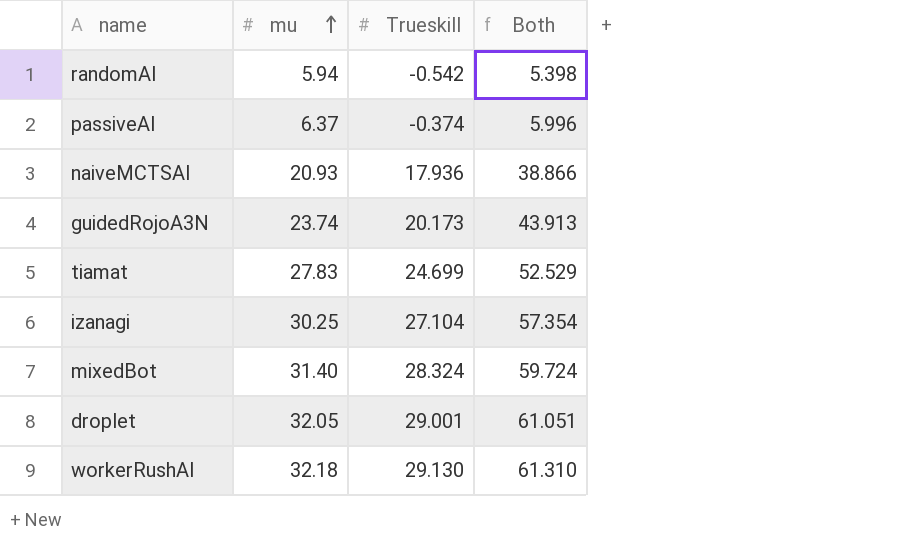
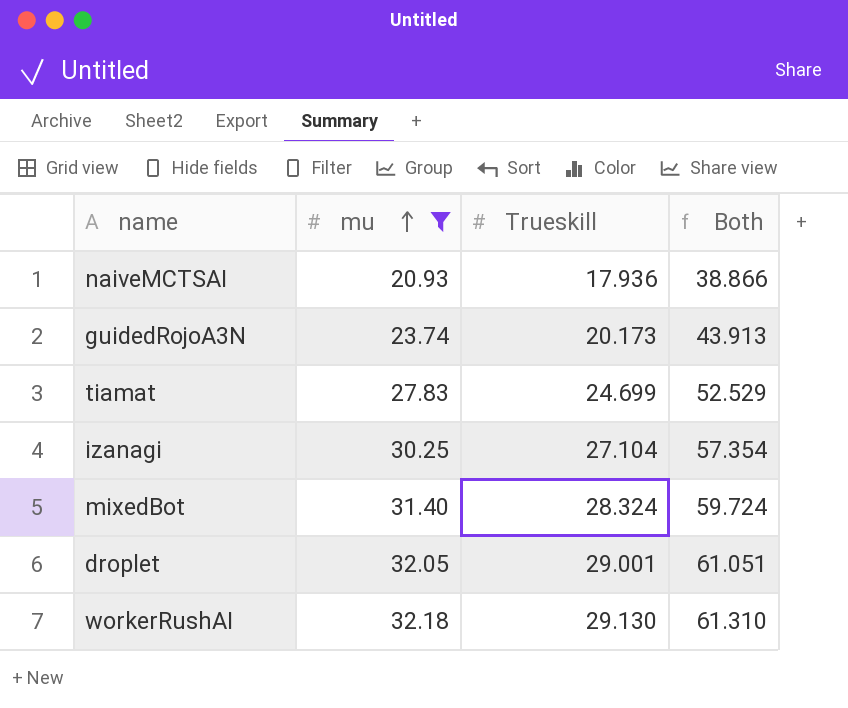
filter: none -> mu >= 20.93

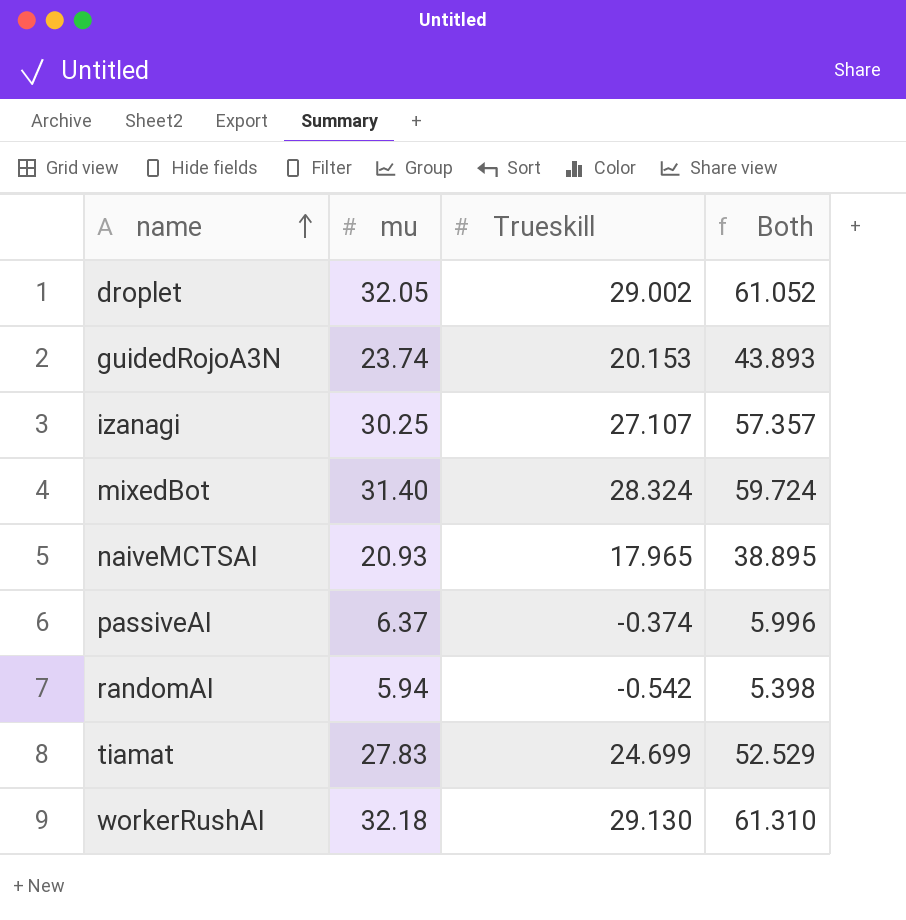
filter: mu >= 20.93 -> none
row order: mu ascending -> name ascending
droplet | Trueskill: 29.001 -> 29.002
droplet | Both: 61.051 -> 61.052
guidedRojoA3N | Trueskill: 20.173 -> 20.153
guidedRojoA3N | Both: 43.913 -> 43.893
izanagi | Trueskill: 27.104 -> 27.107
izanagi | Both: 57.354 -> 57.357
naiveMCTSAI | Trueskill: 17.936 -> 17.965
naiveMCTSAI | Both: 38.866 -> 38.895

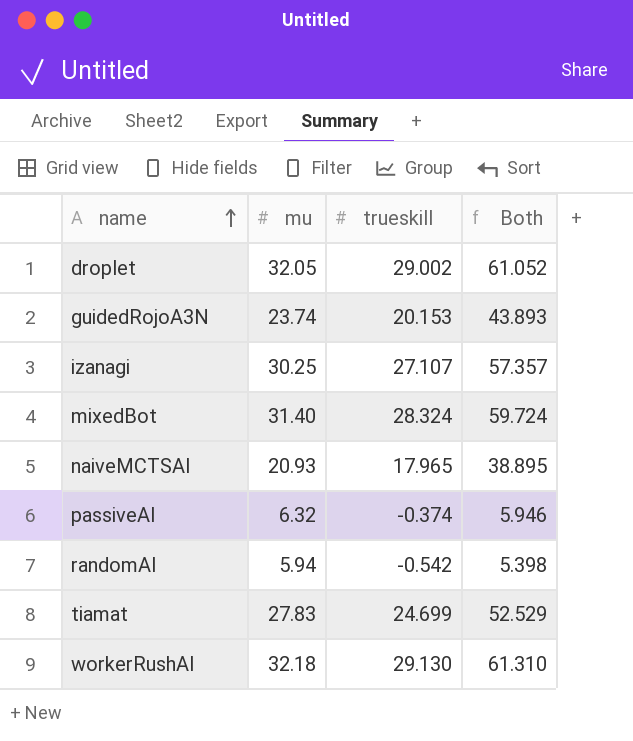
column name: Trueskill -> trueskill
passiveAI | mu: 6.37 -> 6.32
passiveAI | Both: 5.996 -> 5.946

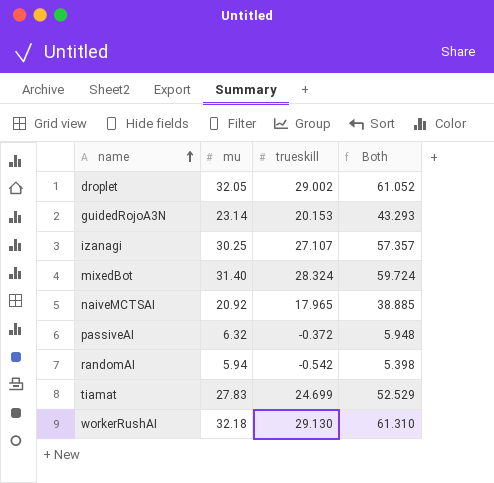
guidedRojoA3N | mu: 23.74 -> 23.14
guidedRojoA3N | Both: 43.893 -> 43.293
naiveMCTSAI | mu: 20.93 -> 20.92
naiveMCTSAI | Both: 38.895 -> 38.885
passiveAI | trueskill: -0.374 -> -0.372
passiveAI | Both: 5.946 -> 5.948

